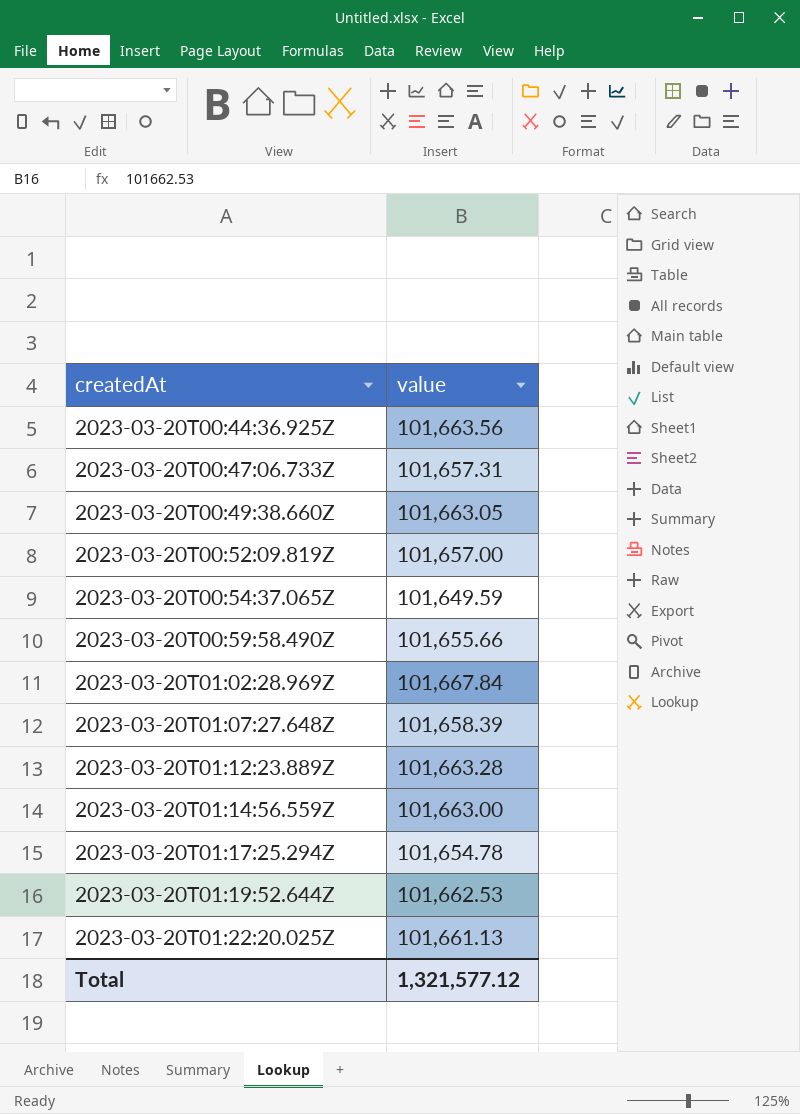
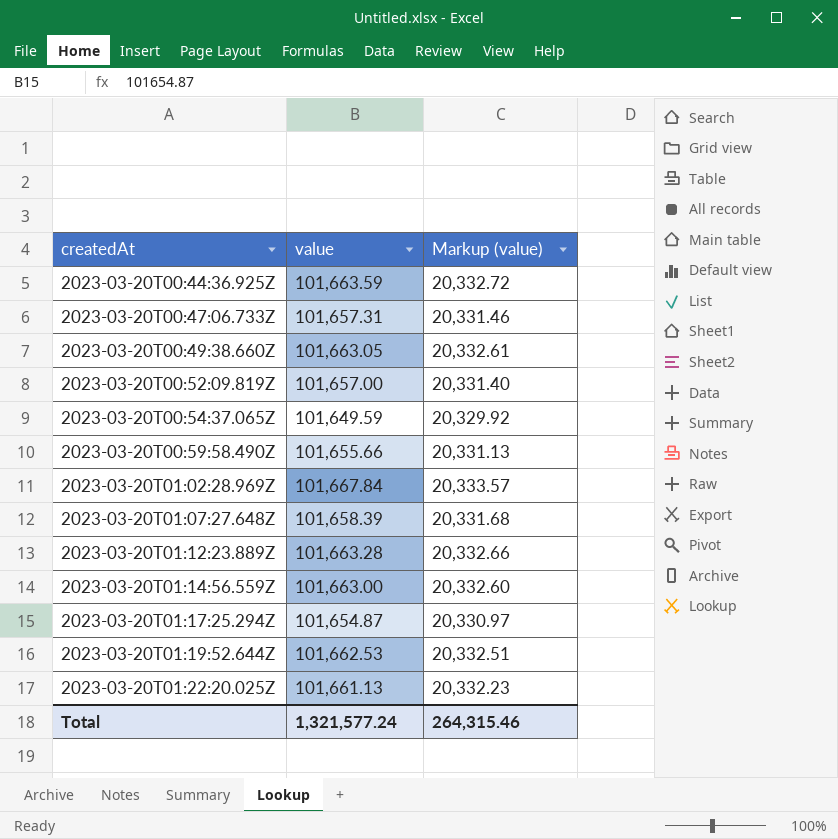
column Markup (value) | formula: none -> [value] * 0.2
2023-03-20T00:44:36.925Z | value: 101,663.56 -> 101,663.59
2023-03-20T01:17:25.294Z | value: 101,654.78 -> 101,654.87
Total | value: 1,321,577.12 -> 1,321,577.24

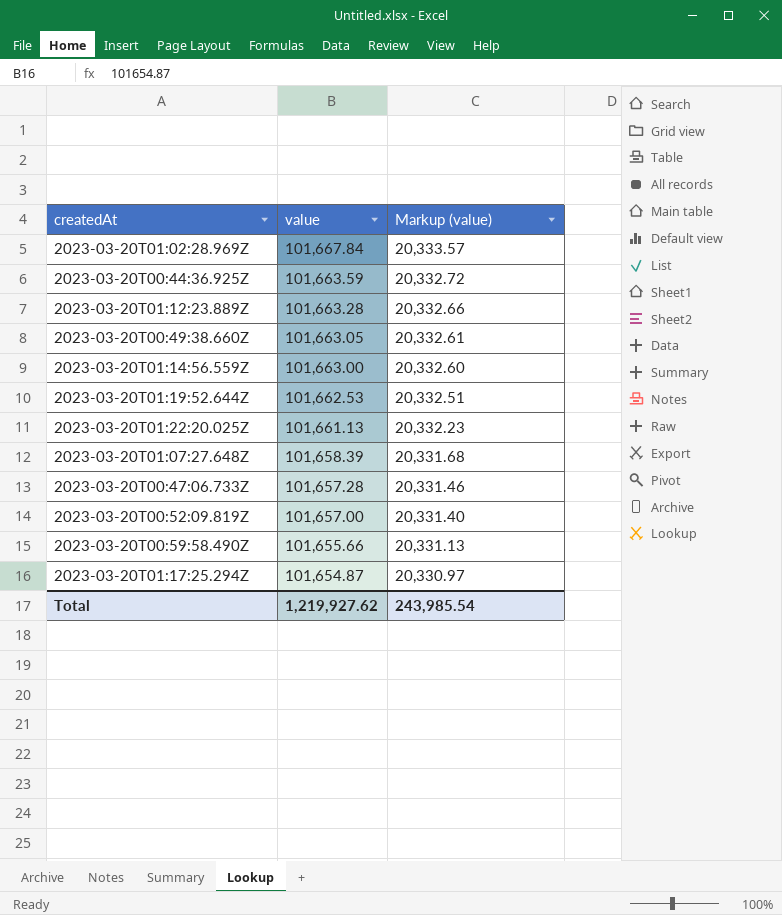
row order: createdAt ascending -> value descending
row 2023-03-20T00:54:37.065Z: 101,649.59 | 20,329.92 -> none
2023-03-20T00:47:06.733Z | value: 101,657.31 -> 101,657.28
Total | value: 1,321,577.24 -> 1,219,927.62
Total | Markup (value): 264,315.46 -> 243,985.54

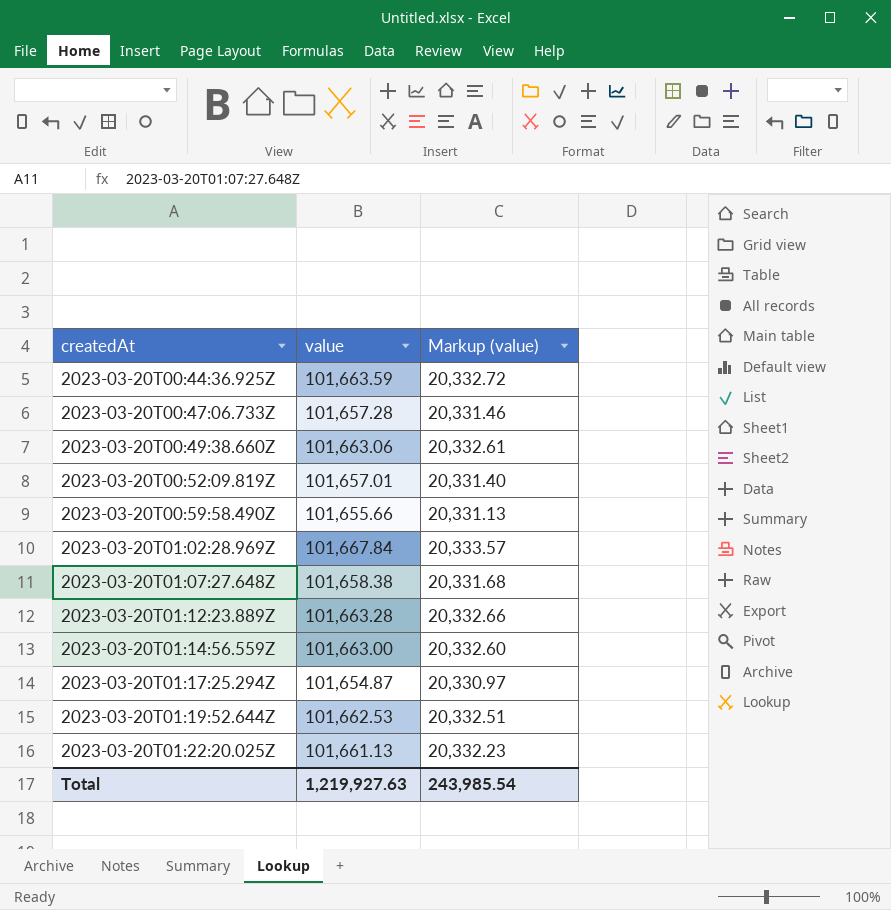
row order: value descending -> createdAt ascending
2023-03-20T00:49:38.660Z | value: 101,663.05 -> 101,663.06
2023-03-20T00:52:09.819Z | value: 101,657.00 -> 101,657.01
2023-03-20T01:07:27.648Z | value: 101,658.39 -> 101,658.38
Total | value: 1,219,927.62 -> 1,219,927.63

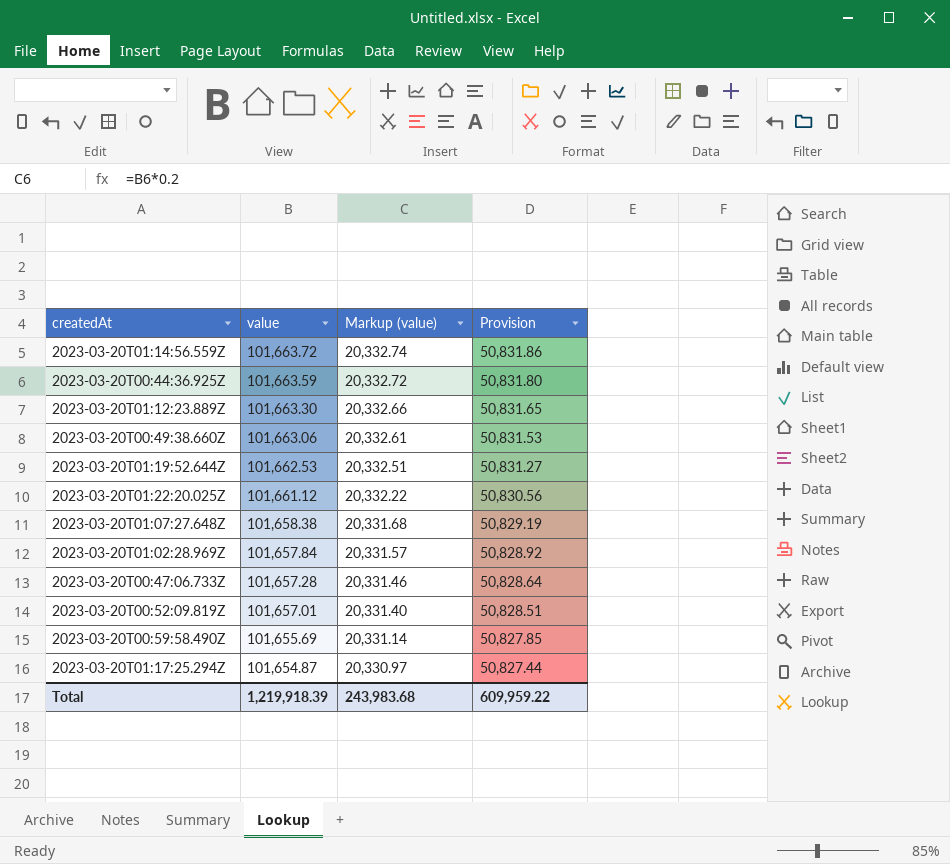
row order: createdAt ascending -> value descending
column Provision | formula: none -> [value] * 0.5
2023-03-20T01:14:56.559Z | value: 101,663.00 -> 101,663.72
2023-03-20T01:14:56.559Z | Markup (value): 20,332.60 -> 20,332.74
2023-03-20T01:12:23.889Z | value: 101,663.28 -> 101,663.30
2023-03-20T01:22:20.025Z | value: 101,661.13 -> 101,661.12
2023-03-20T01:22:20.025Z | Markup (value): 20,332.23 -> 20,332.22
2023-03-20T01:02:28.969Z | value: 101,667.84 -> 101,657.84
2023-03-20T01:02:28.969Z | Markup (value): 20,333.57 -> 20,331.57
2023-03-20T00:59:58.490Z | value: 101,655.66 -> 101,655.69
2023-03-20T00:59:58.490Z | Markup (value): 20,331.13 -> 20,331.14
Total | value: 1,219,927.63 -> 1,219,918.39
Total | Markup (value): 243,985.54 -> 243,983.68

